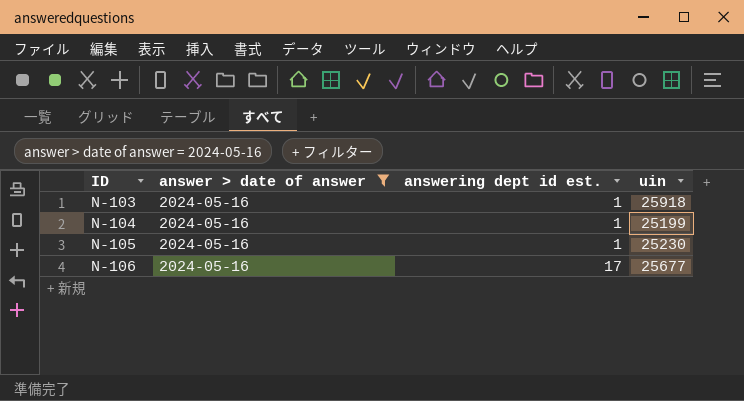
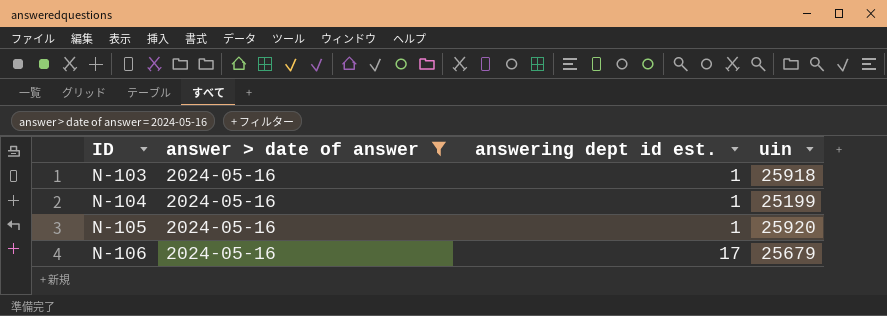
N-105 | uin: 25230 -> 25920
N-106 | uin: 25677 -> 25679

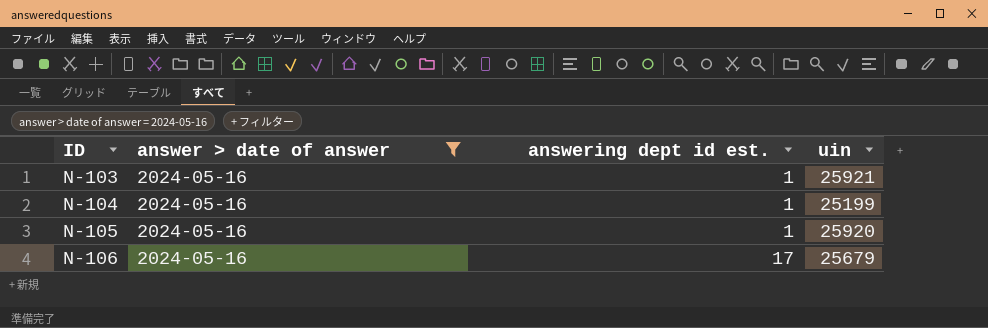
N-103 | uin: 25918 -> 25921

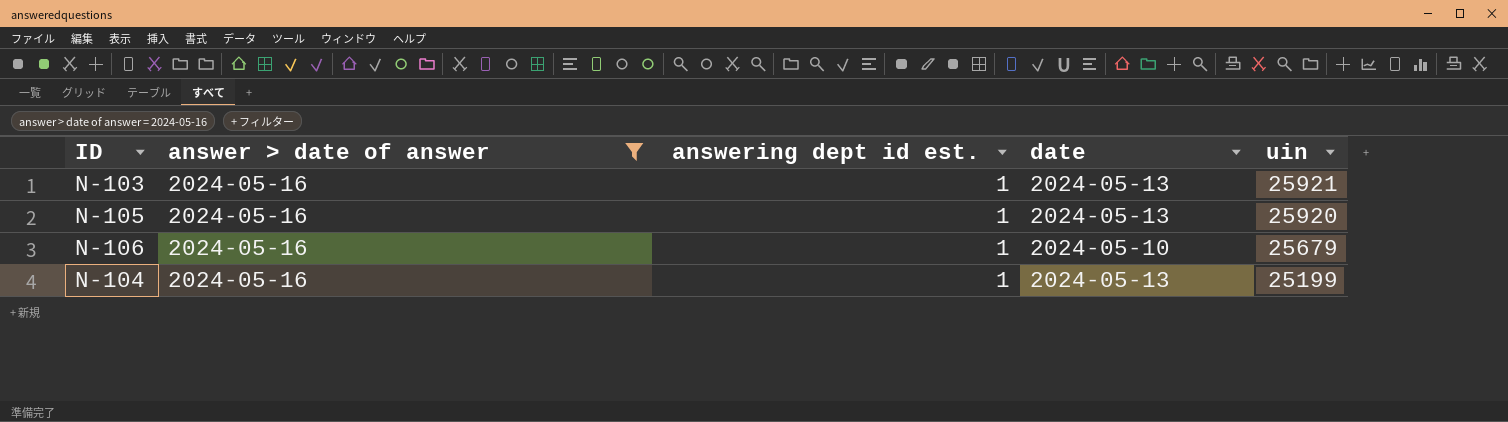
row order: ID ascending -> uin descending
column date | position: none -> 4
N-106 | answering dept id est.: 17 -> 1

